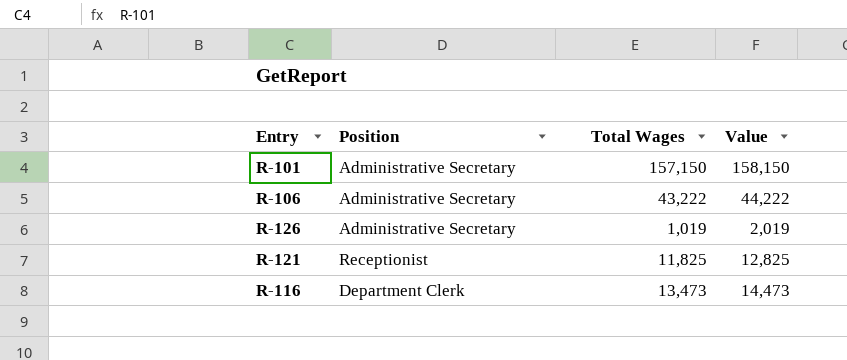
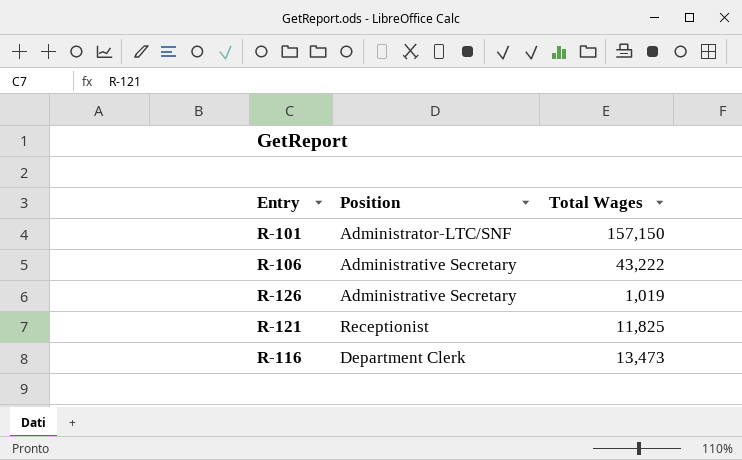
column Value | formula: [Total Wages] + 1000 -> none
R-101 | Position: Administrative Secretary -> Administrator-LTC/SNF

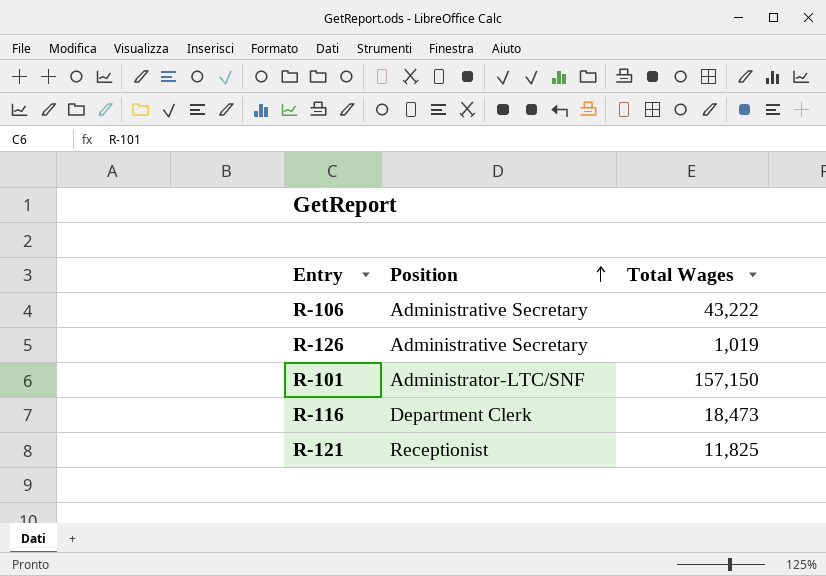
row order: none -> Position ascending
R-116 | Total Wages: 13,473 -> 18,473

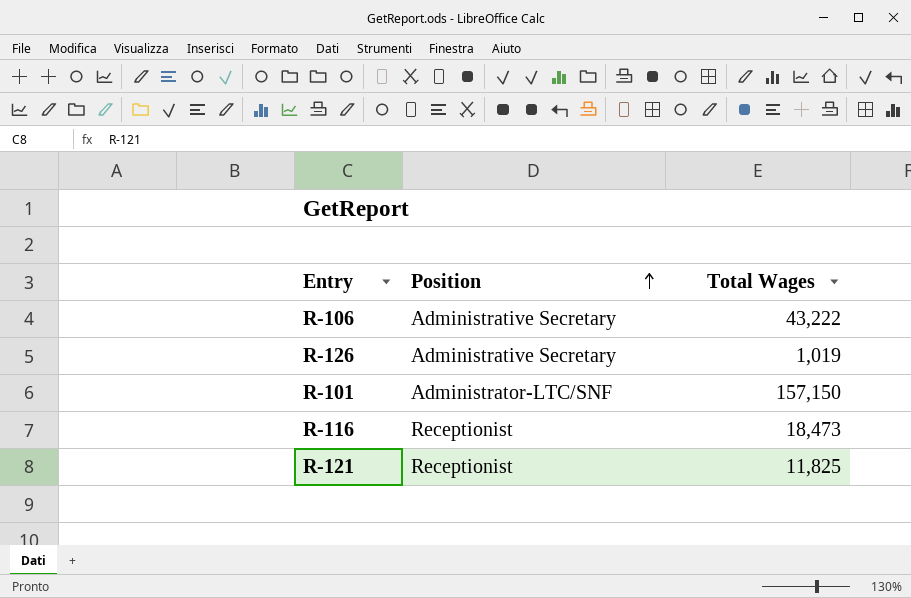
R-116 | Position: Department Clerk -> Receptionist

